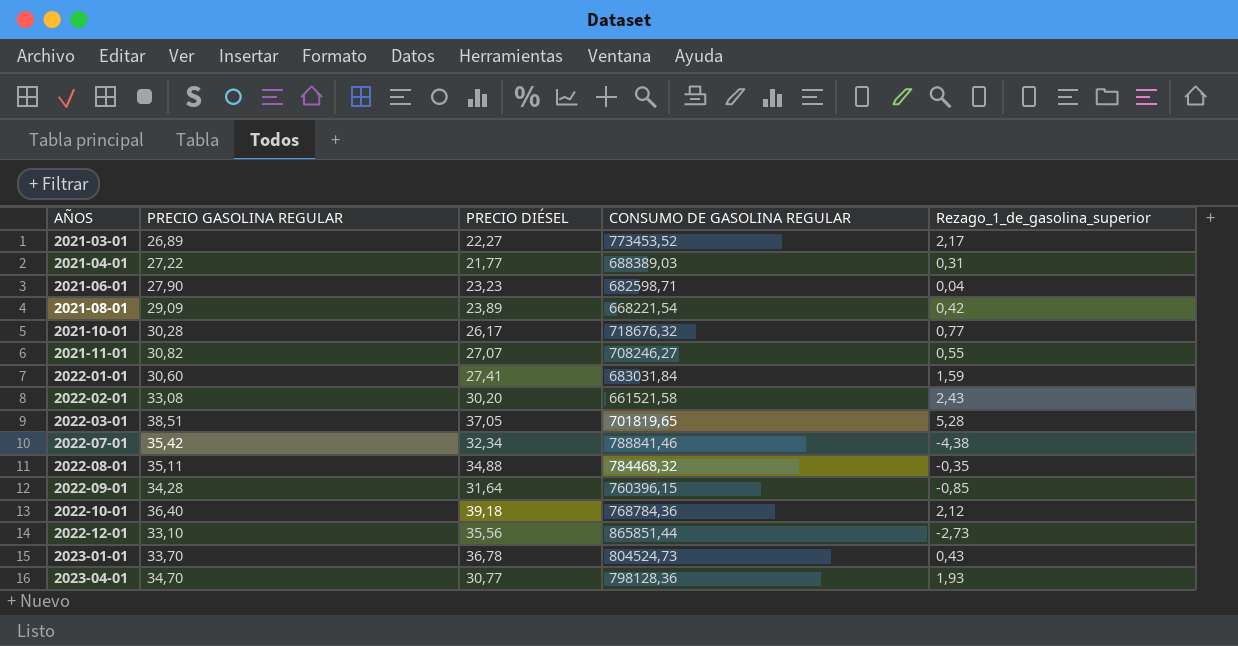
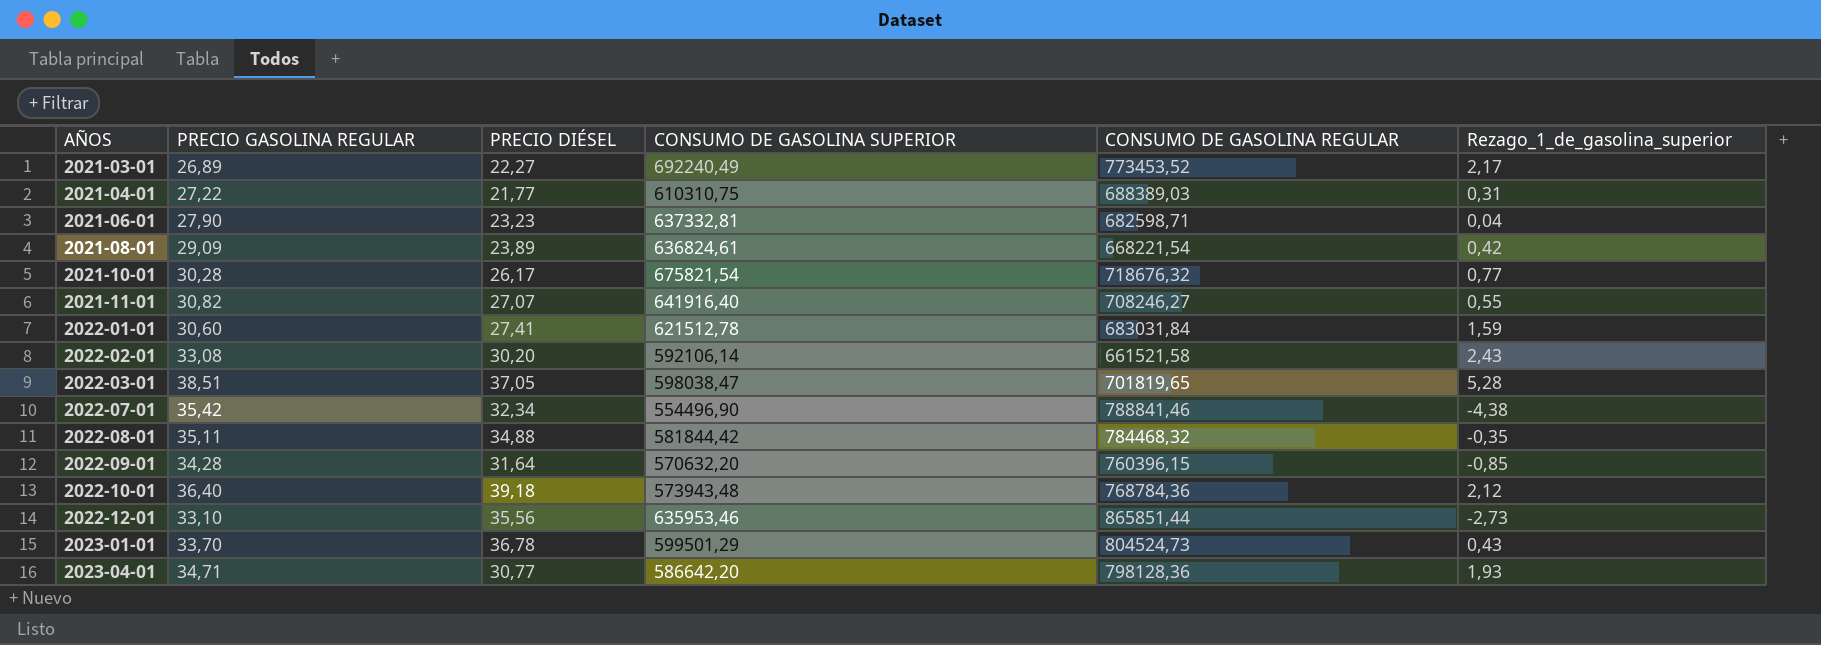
column CONSUMO DE GASOLINA SUPERIOR | position: none -> 4
2023-04-01 | PRECIO GASOLINA REGULAR: 34,70 -> 34,71

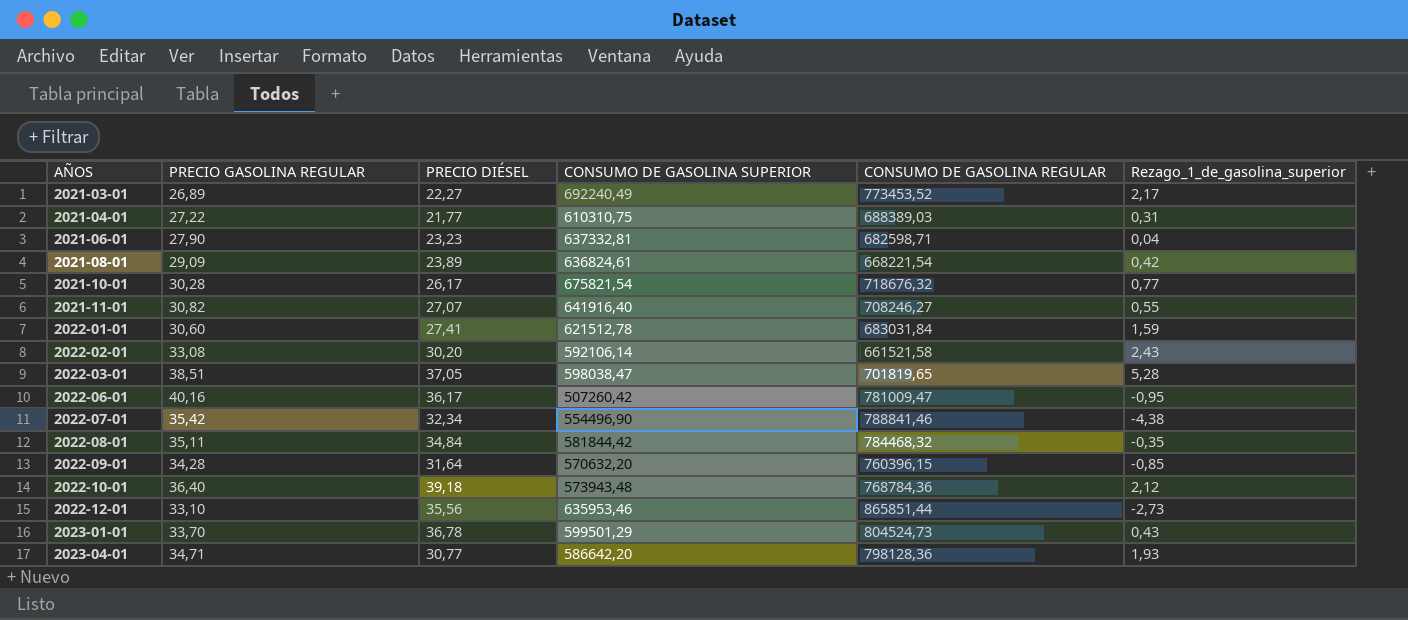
row 2022-06-01: none -> 40,16 | 36,17 | 507260,42 | 781009,47 | -0,95
2022-08-01 | PRECIO DIÉSEL: 34,88 -> 34,84

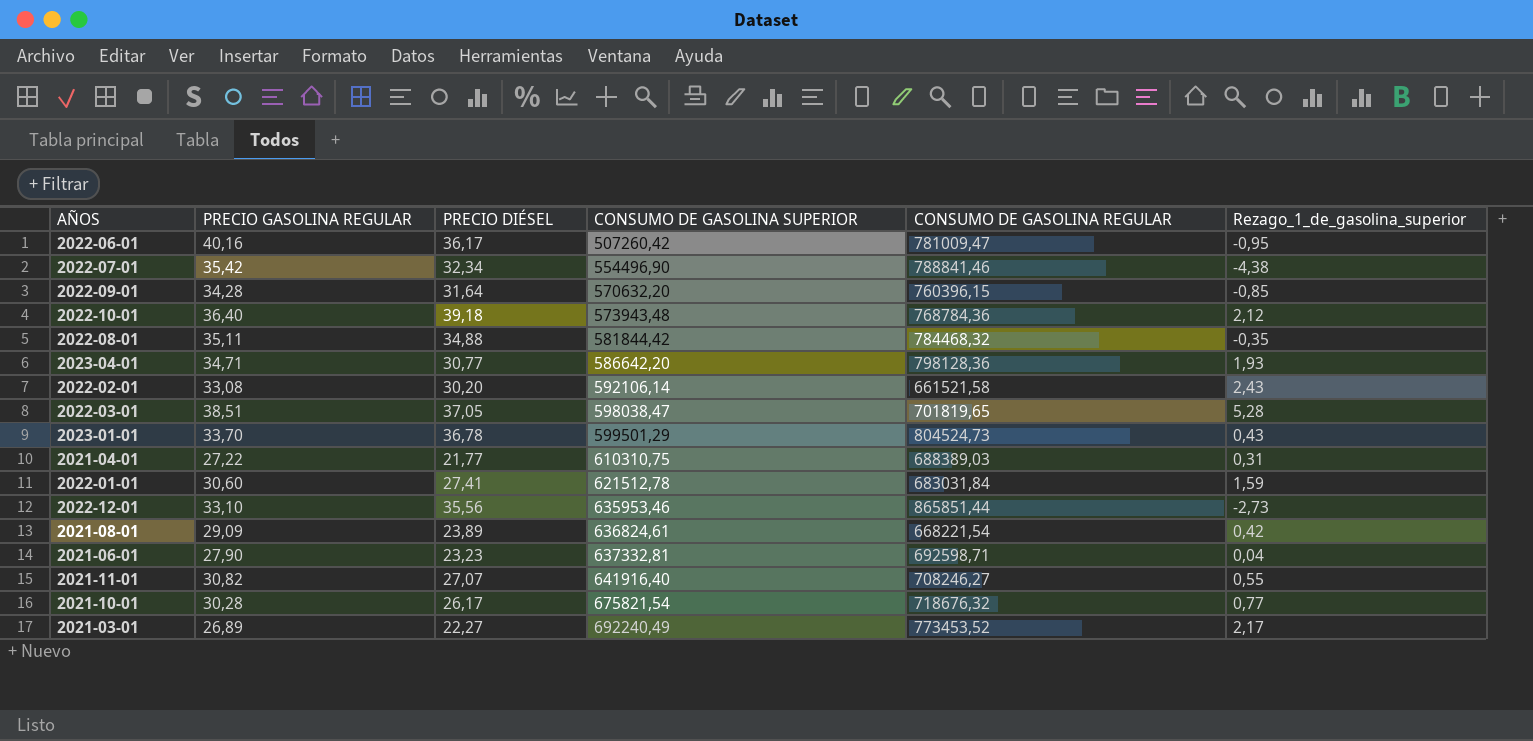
row order: AÑOS ascending -> CONSUMO DE GASOLINA SUPERIOR ascending
2022-08-01 | PRECIO DIÉSEL: 34,84 -> 34,88
2021-06-01 | CONSUMO DE GASOLINA REGULAR: 682598,71 -> 692598,71

